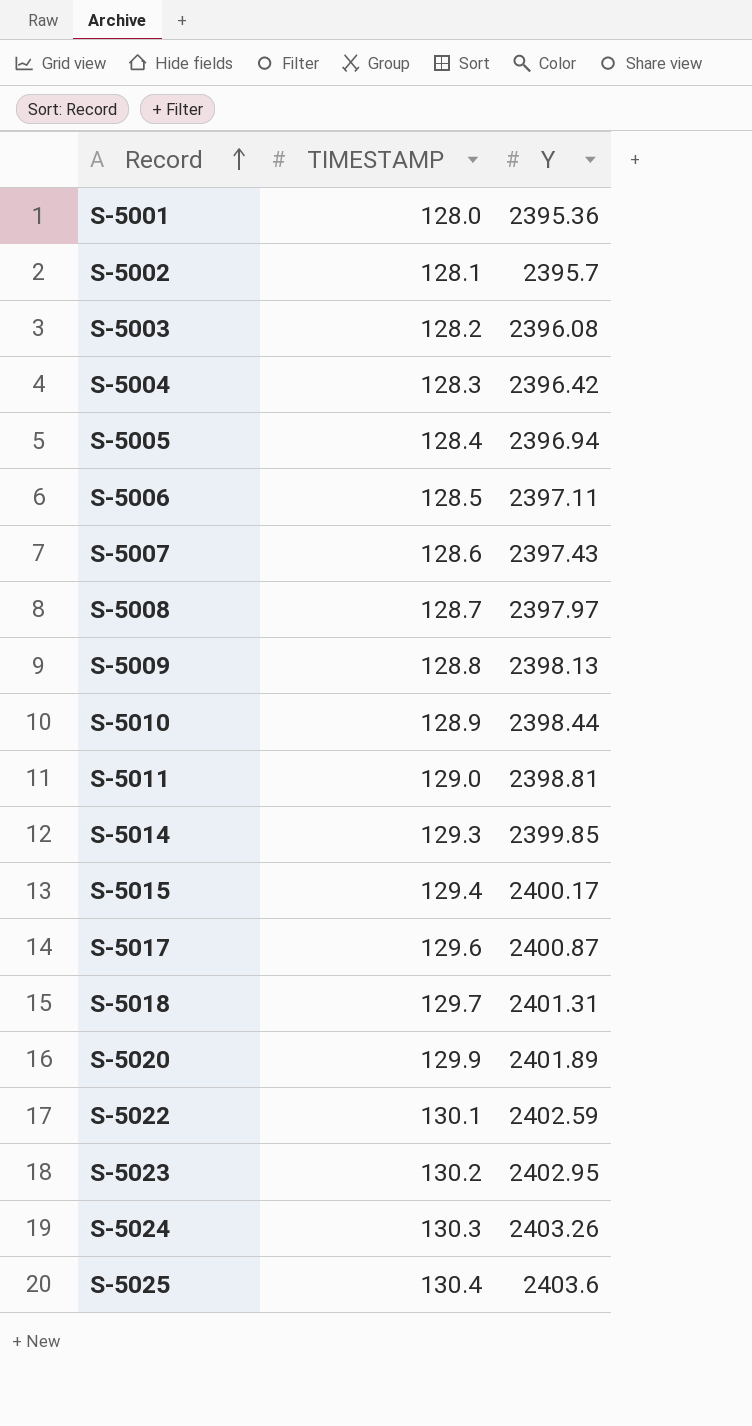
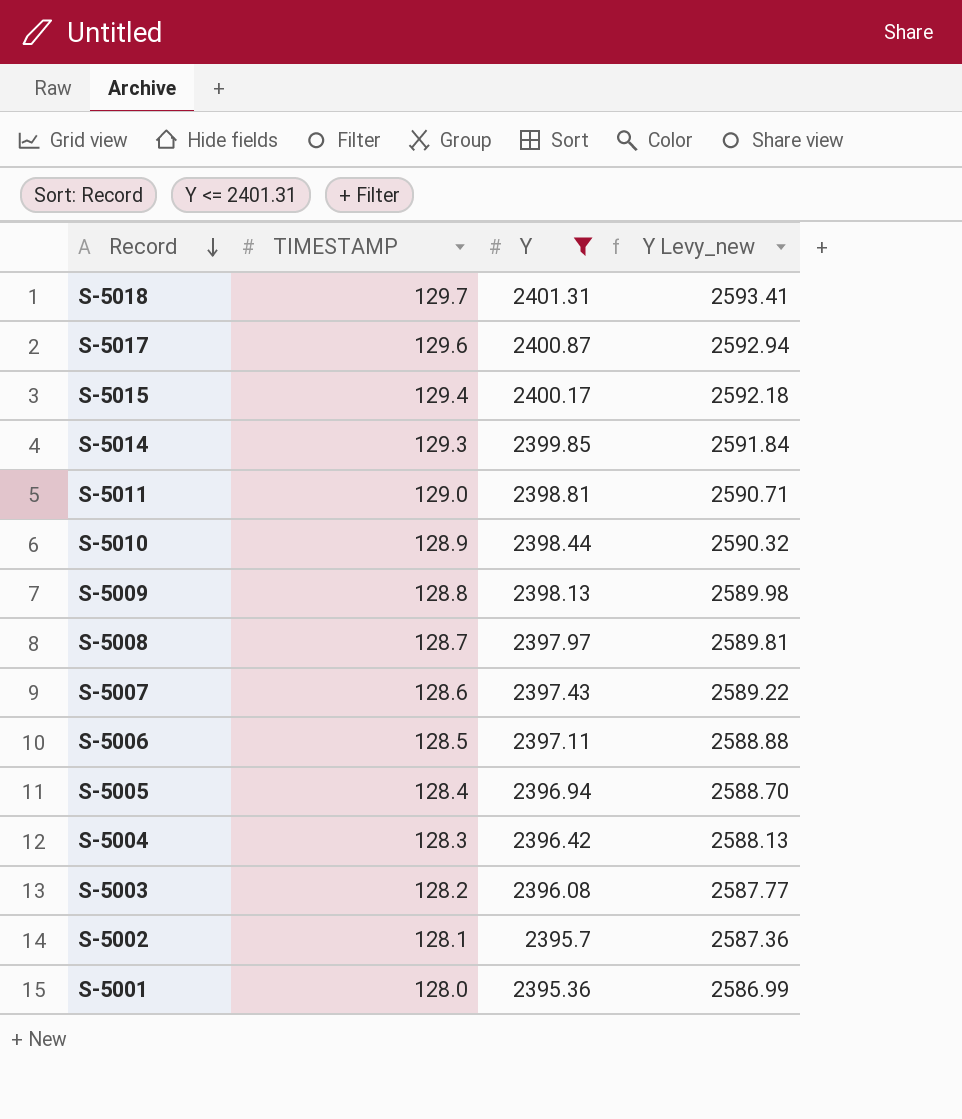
filter: none -> Y <= 2401.31
row order: Record ascending -> Record descending
column Y Levy_new | formula: none -> [Y] * 1.08

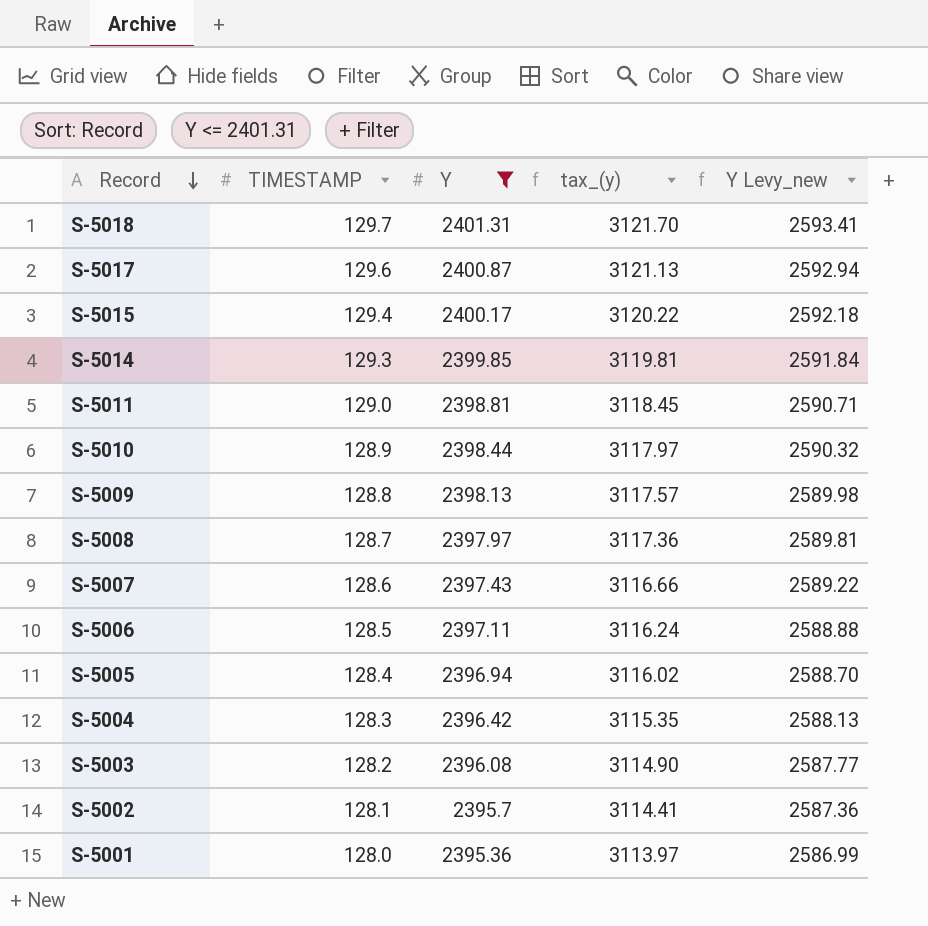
column tax_(y) | formula: none -> [Y] * 1.3

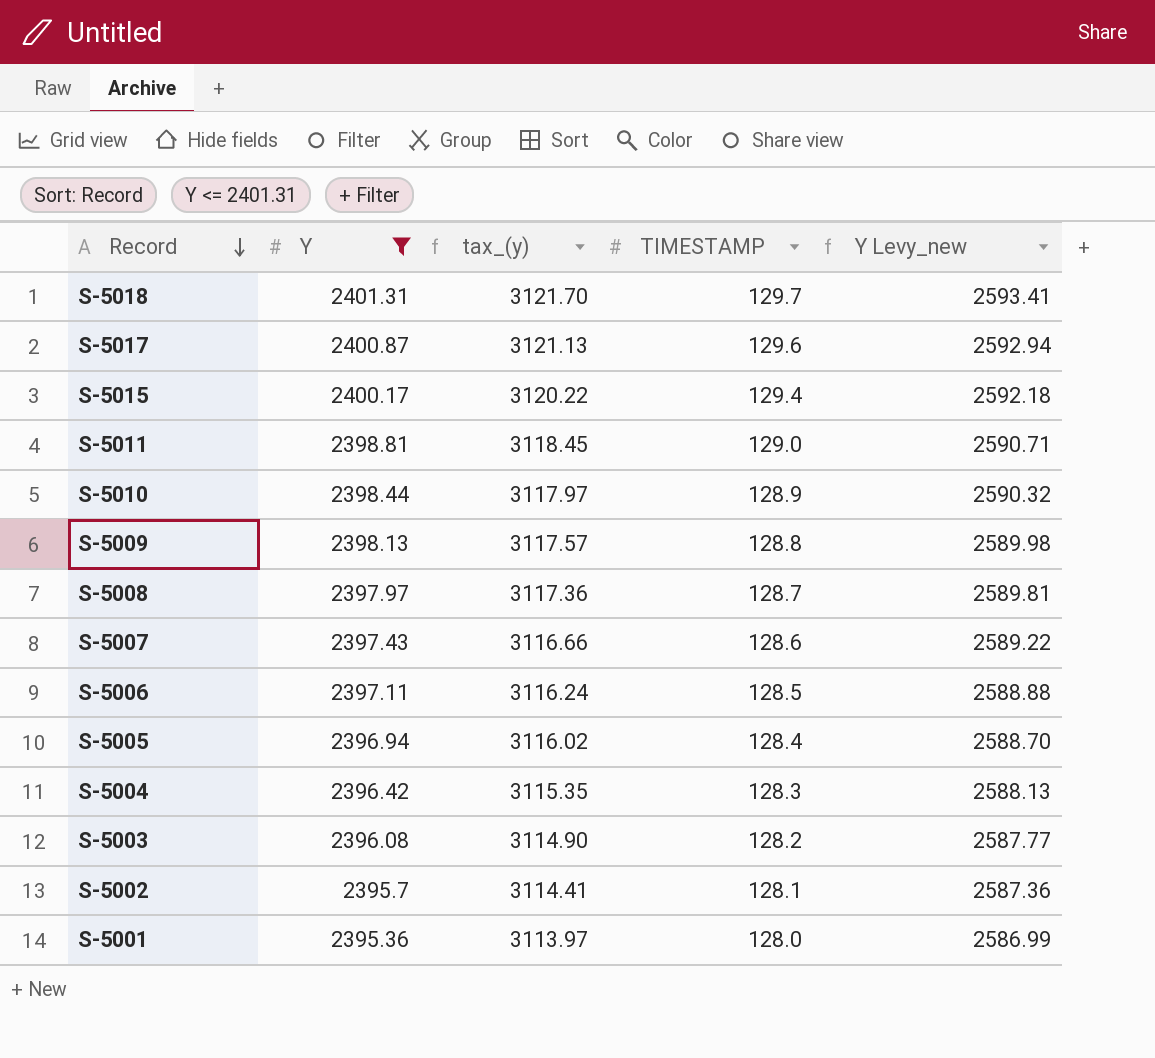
column TIMESTAMP | position: 2 -> 4
row S-5014: 129.3 | 2399.85 | 3119.81 | 2591.84 -> none

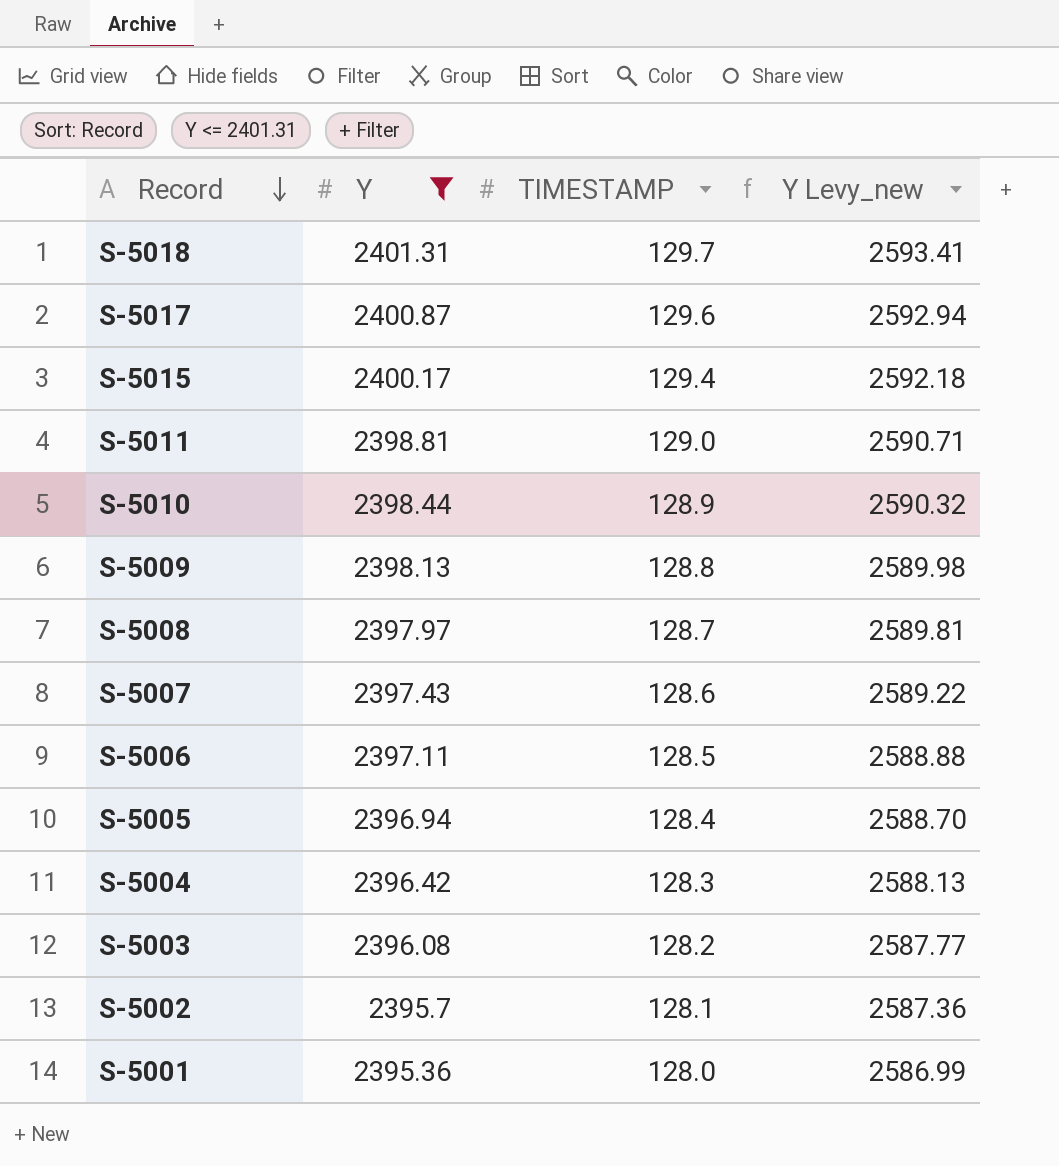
column tax_(y) | formula: [Y] * 1.3 -> none

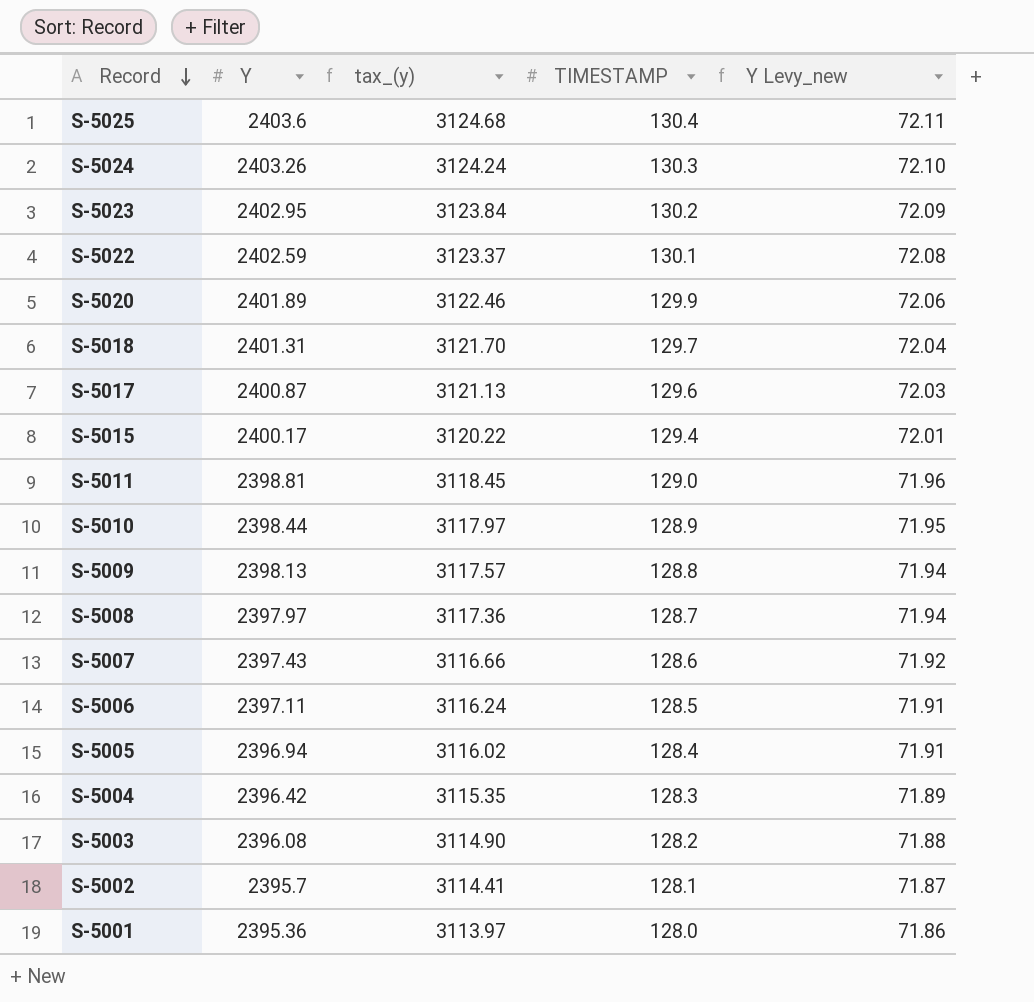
filter: Y <= 2401.31 -> none
column tax_(y) | formula: none -> [Y] * 1.3
column Y Levy_new | formula: [Y] * 1.08 -> [Y] * 0.03

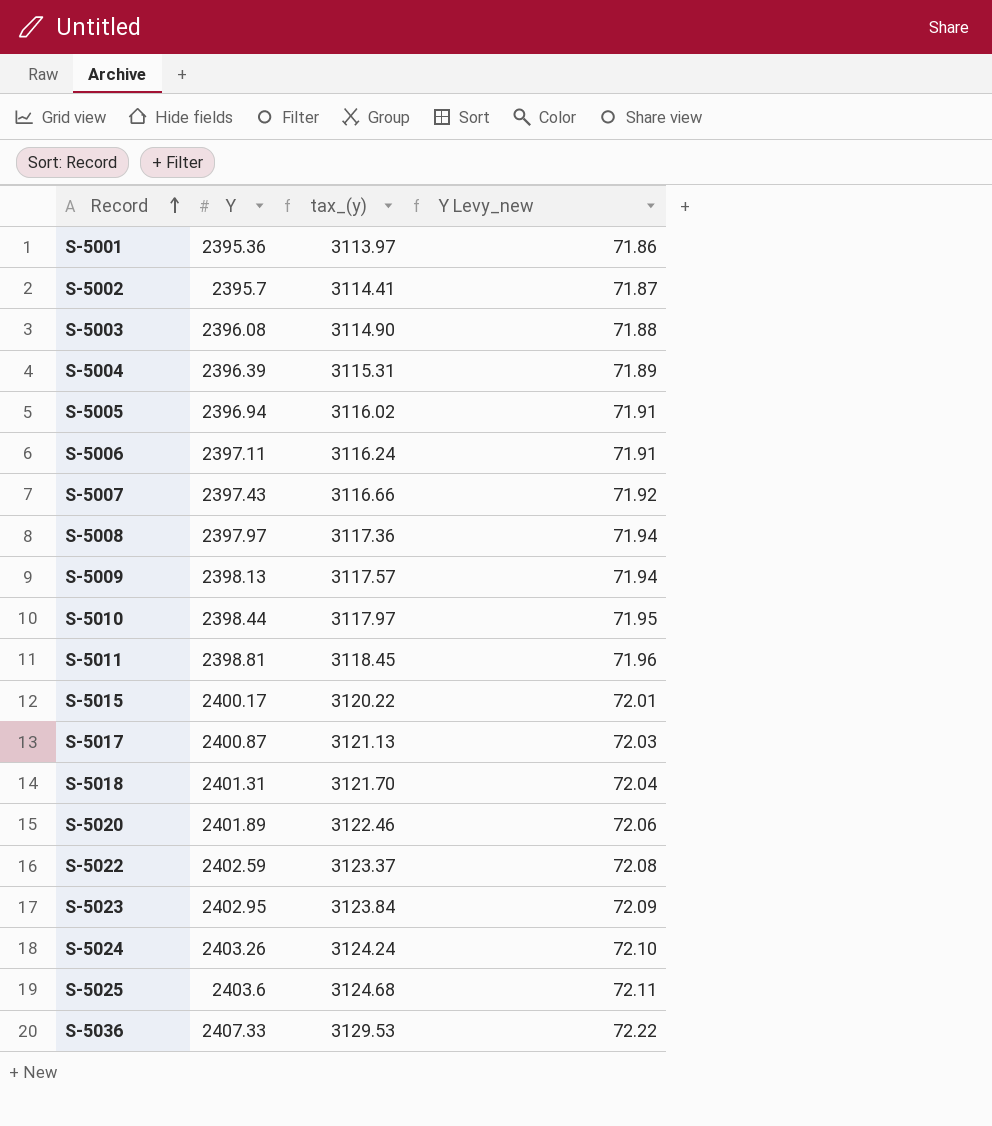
row order: Record descending -> Record ascending
column TIMESTAMP | position: 4 -> none
S-5004 | Y: 2396.42 -> 2396.39
S-5004 | tax_(y): 3115.35 -> 3115.31
row S-5036: none -> 2407.33 | 3129.53 | 72.22

